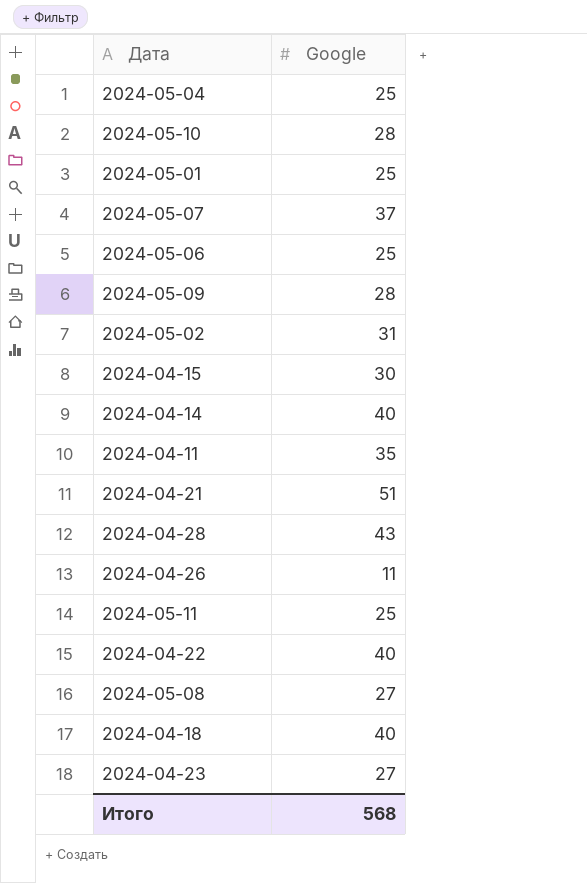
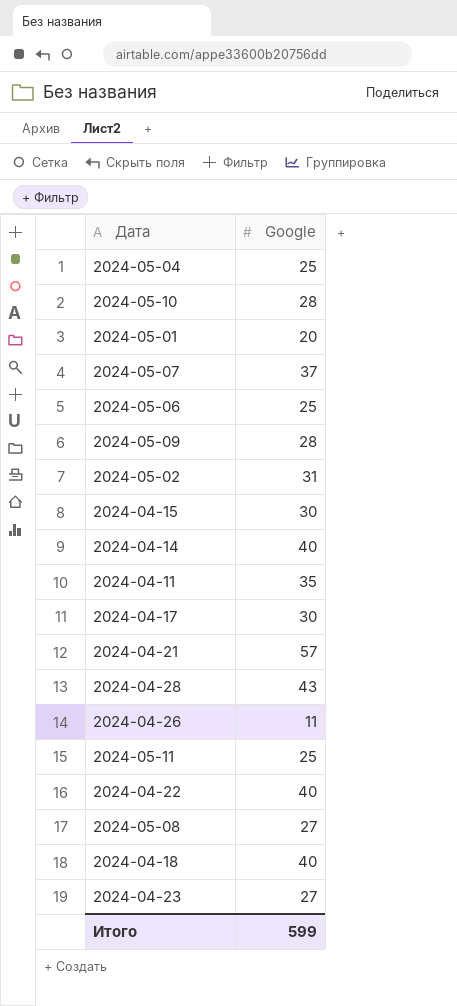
2024-05-01 | Google: 25 -> 20
row 2024-04-17: none -> 30
2024-04-21 | Google: 51 -> 57
Итого | Google: 568 -> 599

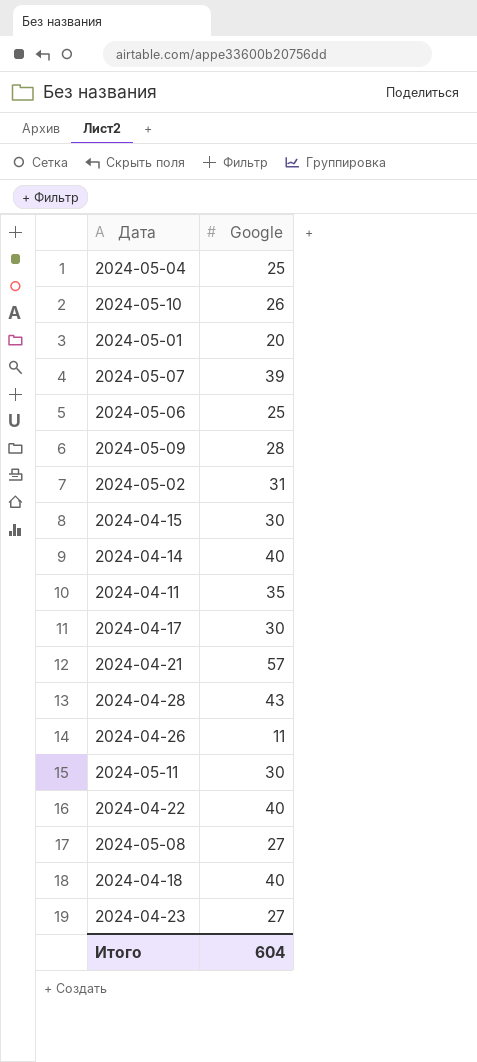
2024-05-10 | Google: 28 -> 26
2024-05-07 | Google: 37 -> 39
2024-05-11 | Google: 25 -> 30
Итого | Google: 599 -> 604

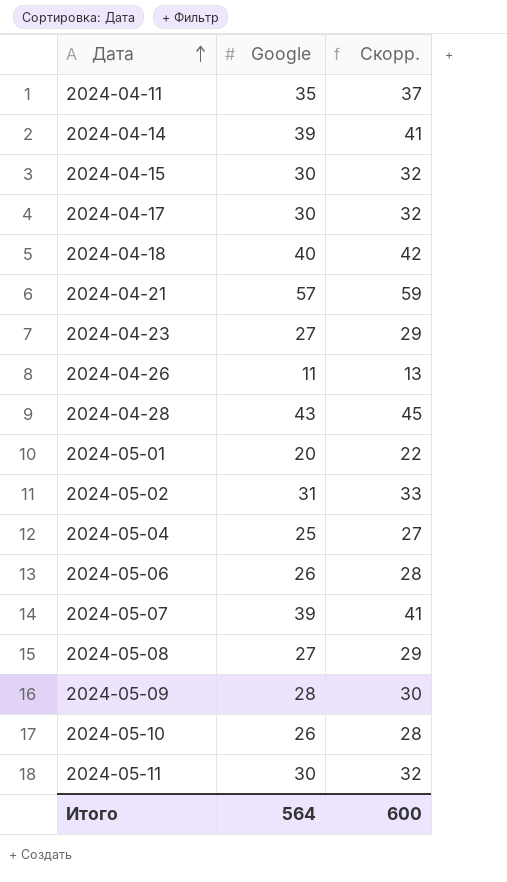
row order: none -> Дата ascending
column Скорр. | formula: none -> [Google] + 2
row 2024-04-22: 40 -> none
2024-04-14 | Google: 40 -> 39
2024-05-06 | Google: 25 -> 26
Итого | Google: 604 -> 564

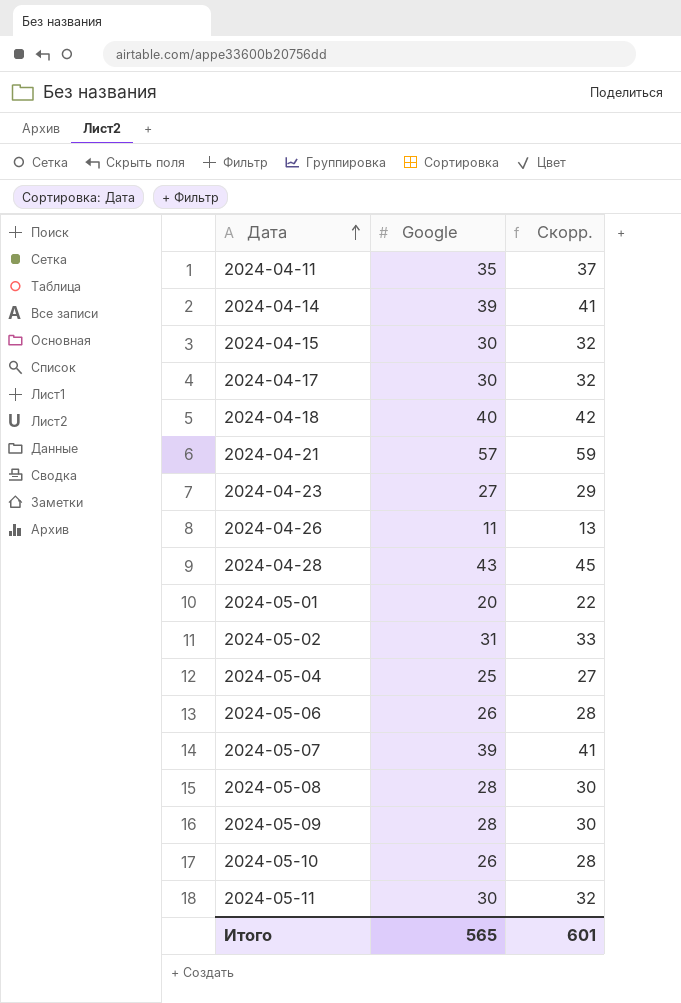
2024-05-08 | Google: 27 -> 28
2024-05-08 | Скорр.: 29 -> 30
Итого | Google: 564 -> 565
Итого | Скорр.: 600 -> 601

